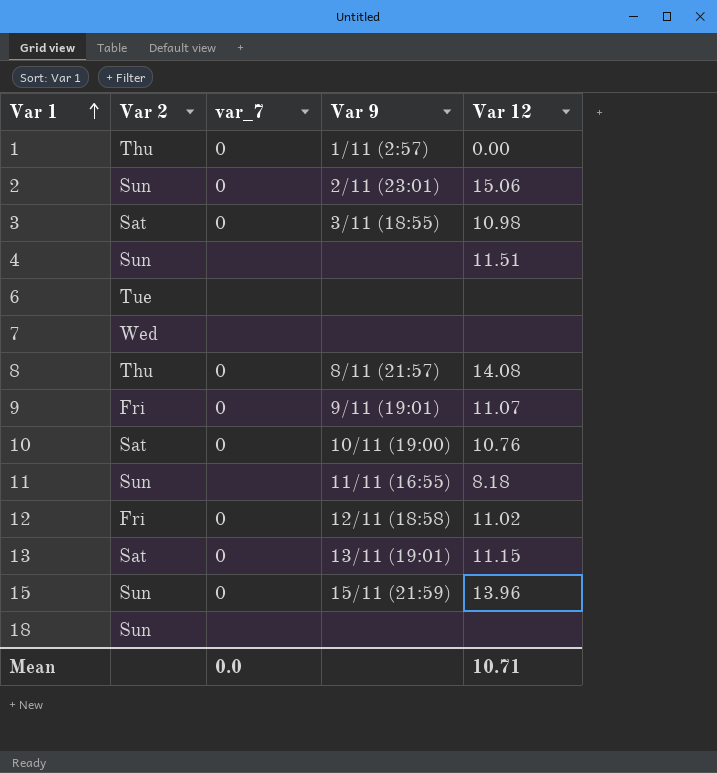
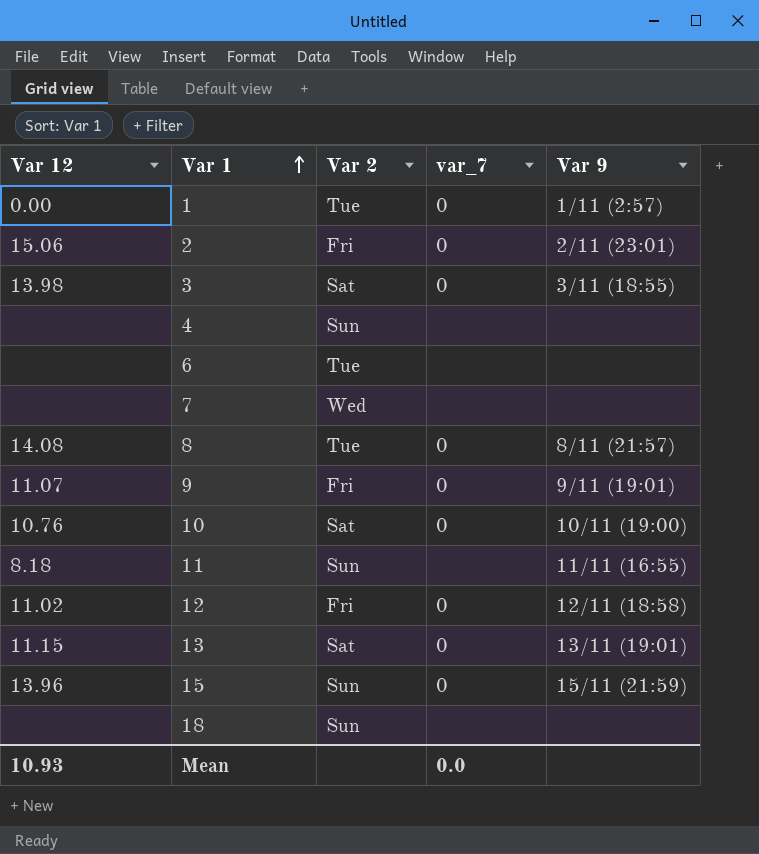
column Var 12 | position: 5 -> 1
1 | Var 2: Thu -> Tue
2 | Var 2: Sun -> Fri
3 | Var 12: 10.98 -> 13.98
4 | Var 12: 11.51 -> none
8 | Var 2: Thu -> Tue
Mean | Var 12: 10.71 -> 10.93

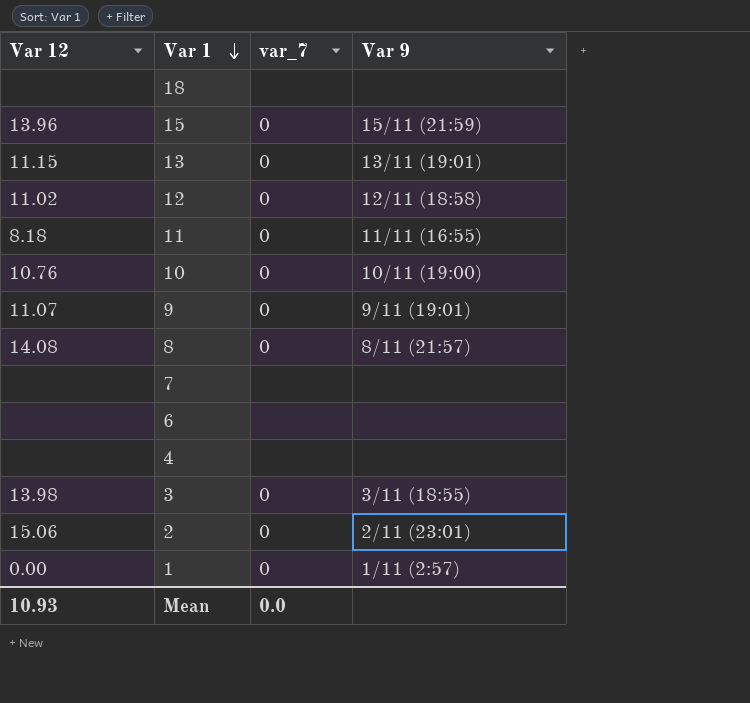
row order: Var 1 ascending -> Var 1 descending
column Var 2 | position: 3 -> none
11 | var_7: none -> 0

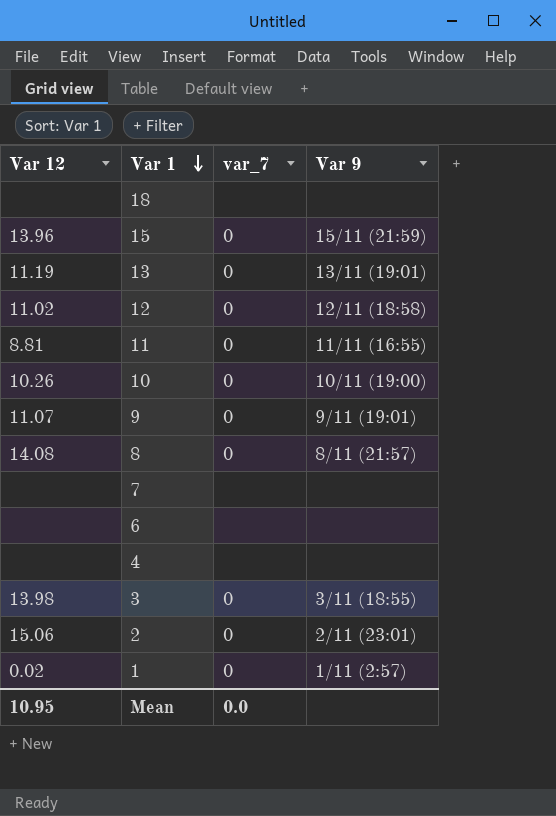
13 | Var 12: 11.15 -> 11.19
11 | Var 12: 8.18 -> 8.81
10 | Var 12: 10.76 -> 10.26
1 | Var 12: 0.00 -> 0.02
Mean | Var 12: 10.93 -> 10.95

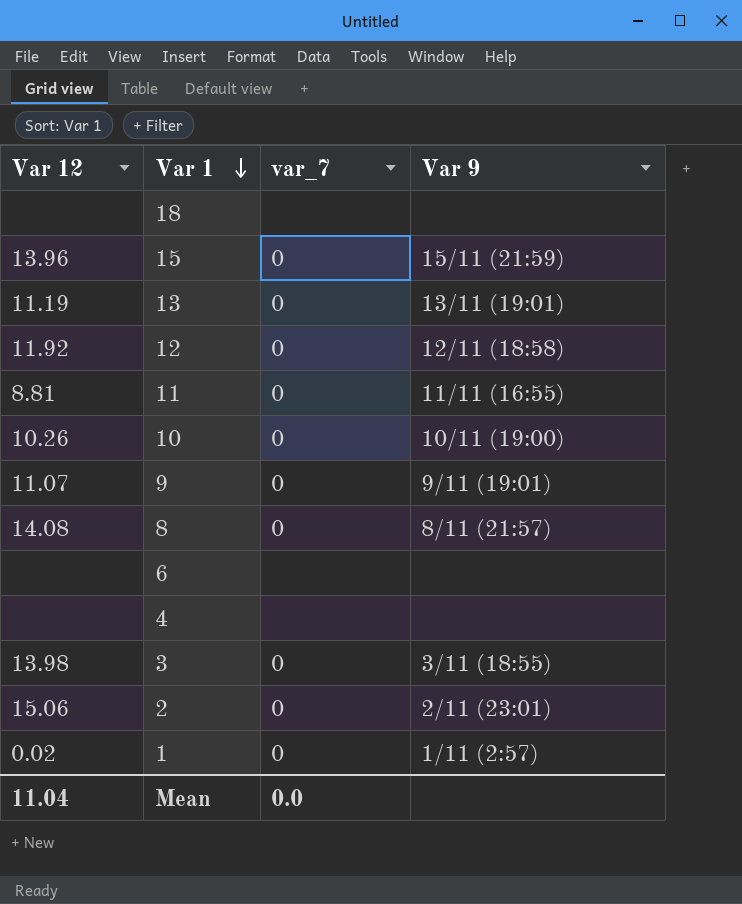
row 7: none | none | none -> none
12 | Var 12: 11.02 -> 11.92
Mean | Var 12: 10.95 -> 11.04

